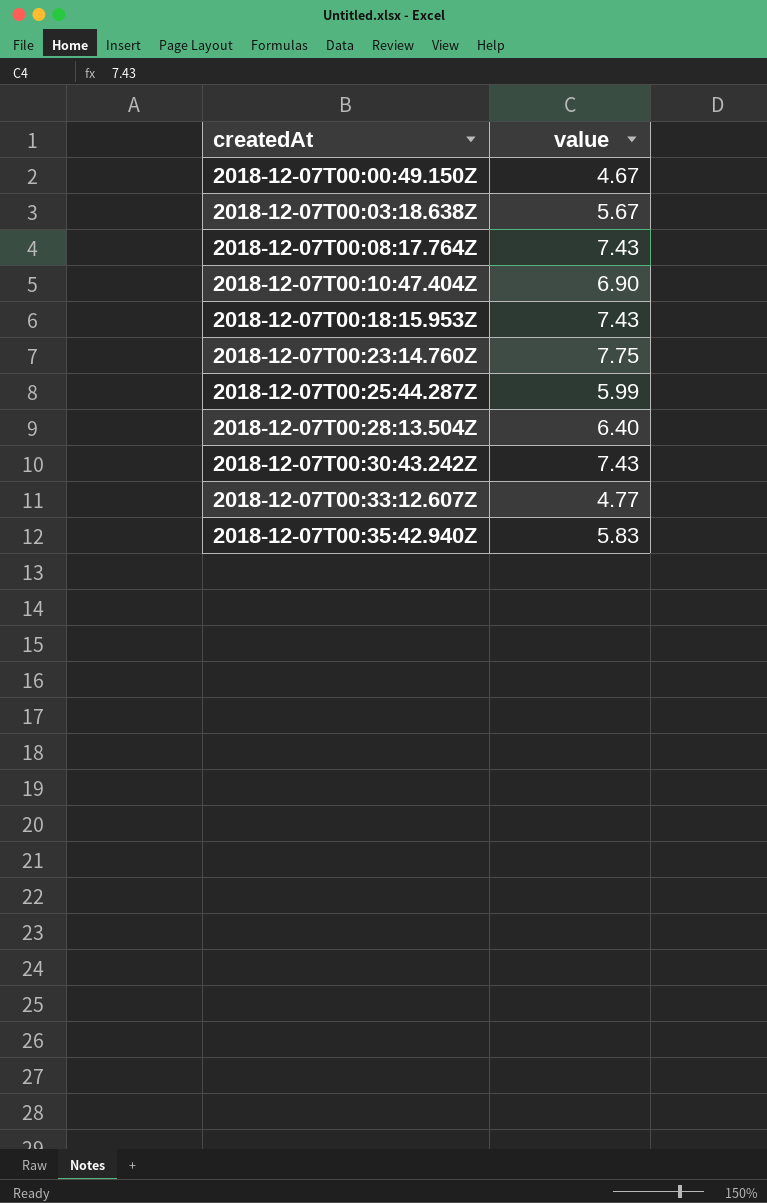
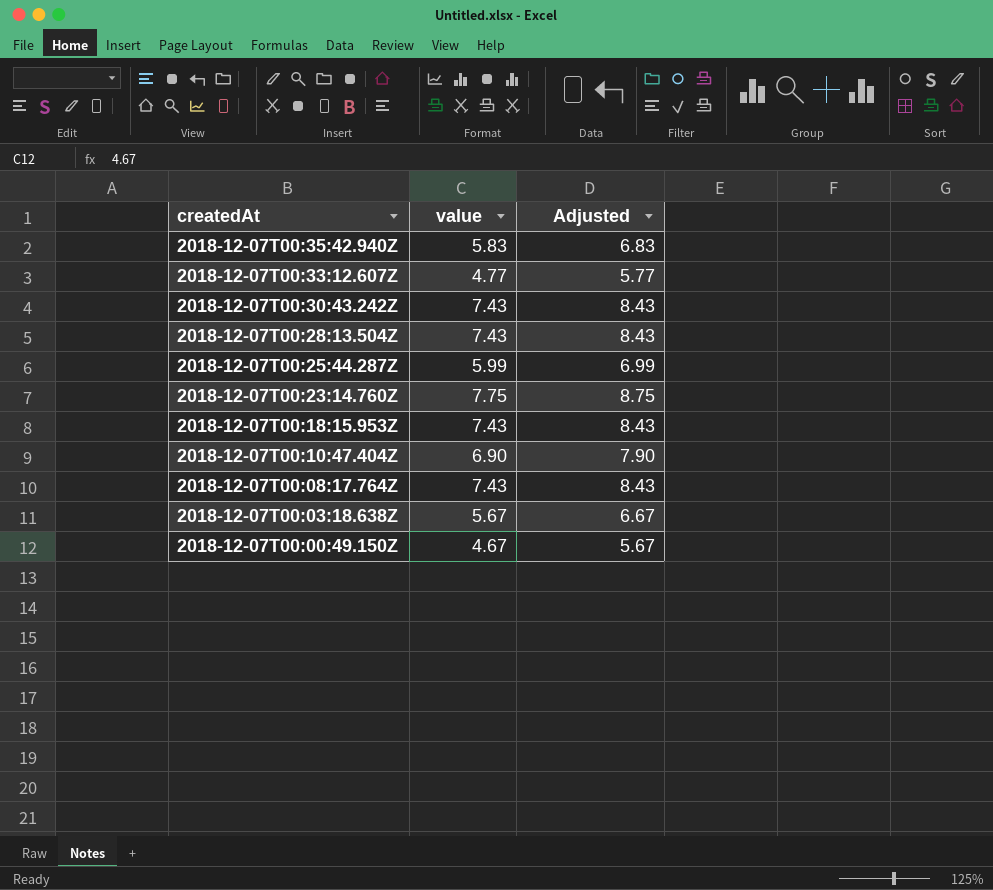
row order: createdAt ascending -> createdAt descending
column Adjusted | formula: none -> [value] + 1
2018-12-07T00:28:13.504Z | value: 6.40 -> 7.43

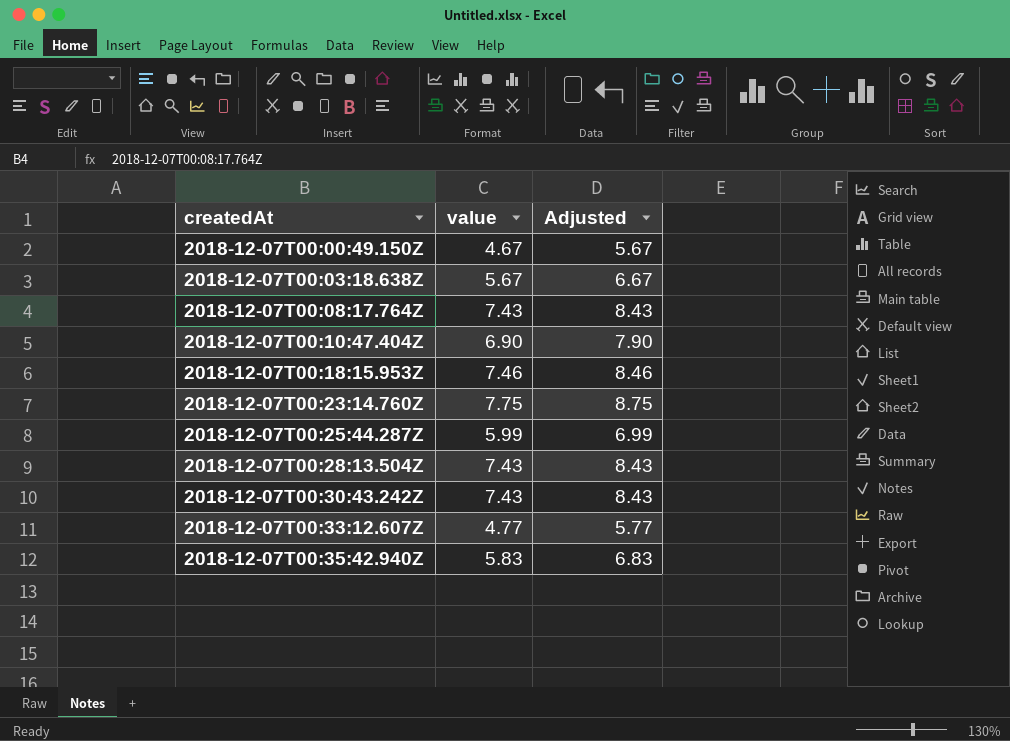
row order: createdAt descending -> createdAt ascending
2018-12-07T00:18:15.953Z | value: 7.43 -> 7.46
2018-12-07T00:18:15.953Z | Adjusted: 8.43 -> 8.46

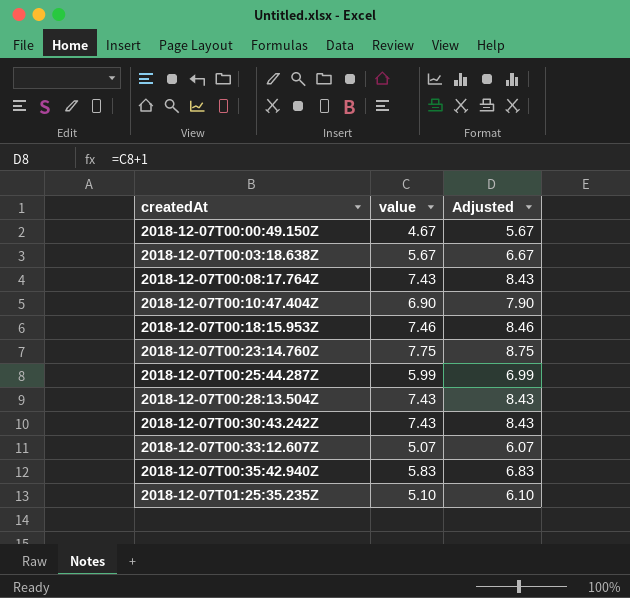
2018-12-07T00:33:12.607Z | value: 4.77 -> 5.07
2018-12-07T00:33:12.607Z | Adjusted: 5.77 -> 6.07
row 2018-12-07T01:25:35.235Z: none -> 5.10 | 6.10

